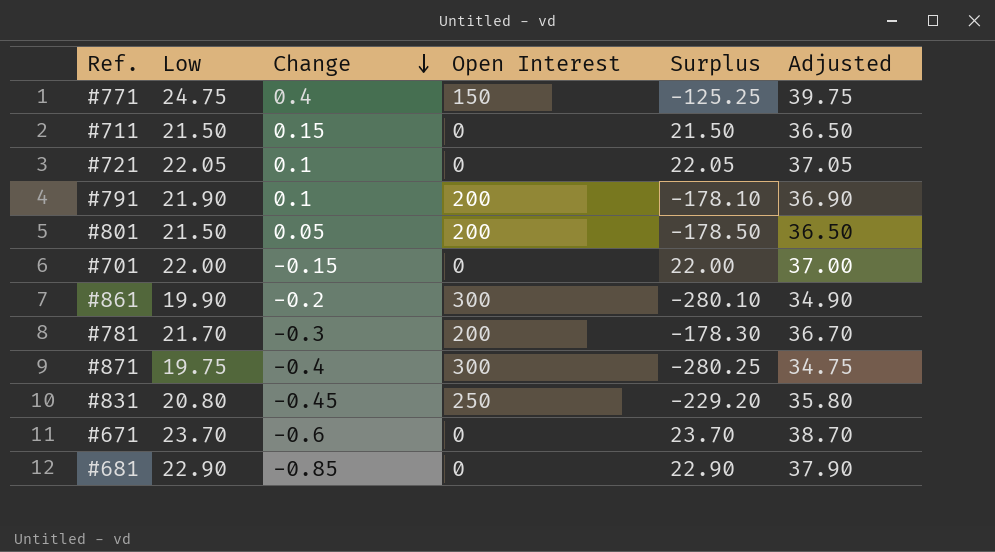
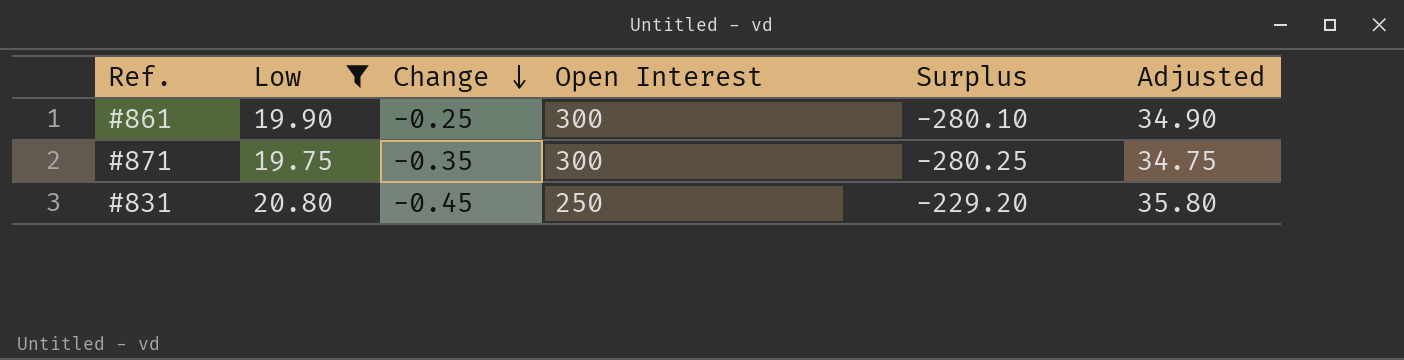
filter: none -> Low <= 20.80
#861 | Change: -0.2 -> -0.25
#871 | Change: -0.4 -> -0.35

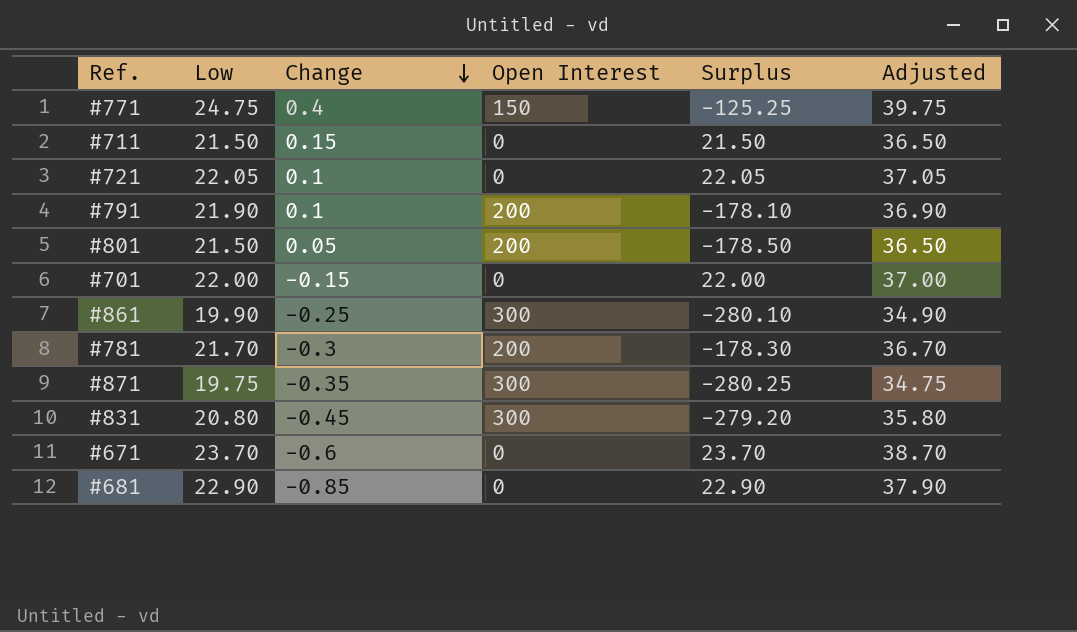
filter: Low <= 20.80 -> none
#831 | Open Interest: 250 -> 300
#831 | Surplus: -229.20 -> -279.20

